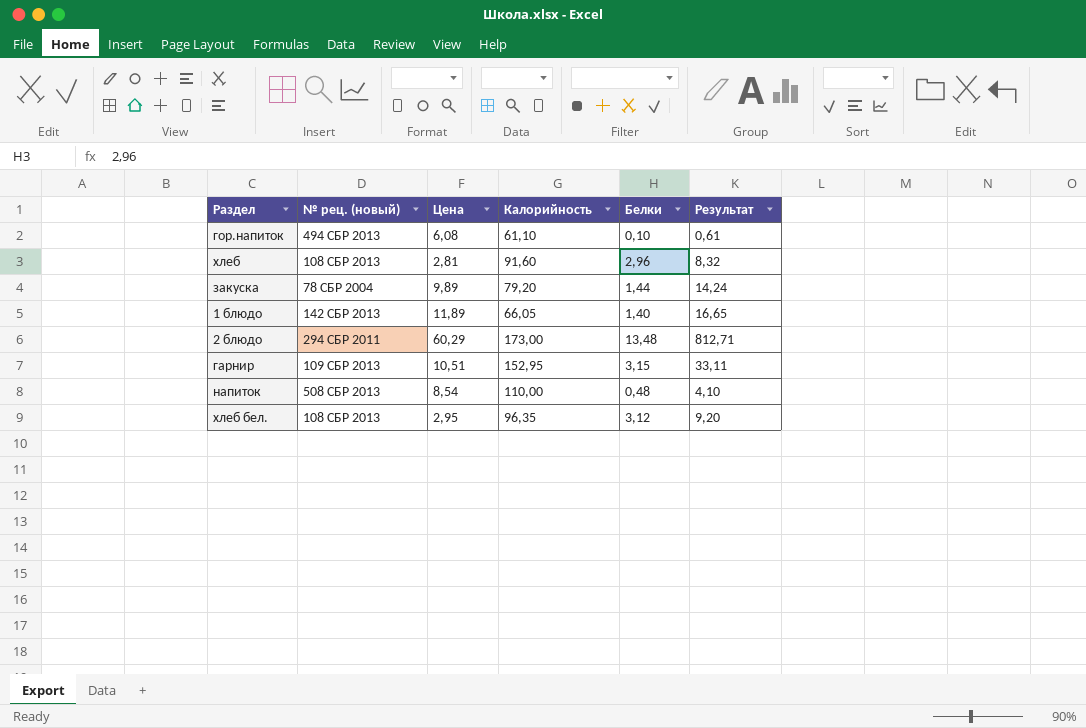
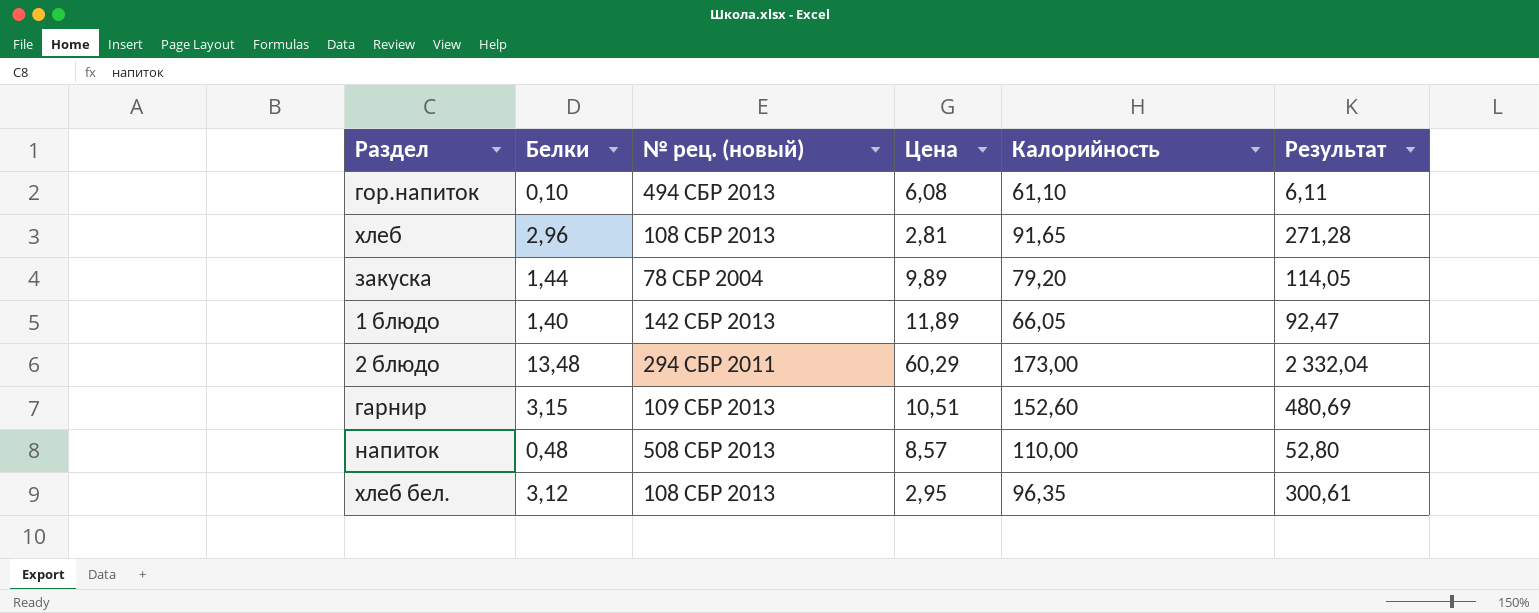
column Белки | position: 5 -> 2
column Результат | formula: [Цена] * [Белки] -> [Белки] * [Калорийность]
хлеб | Калорийность: 91,60 -> 91,65
гарнир | Калорийность: 152,95 -> 152,60
напиток | Цена: 8,54 -> 8,57

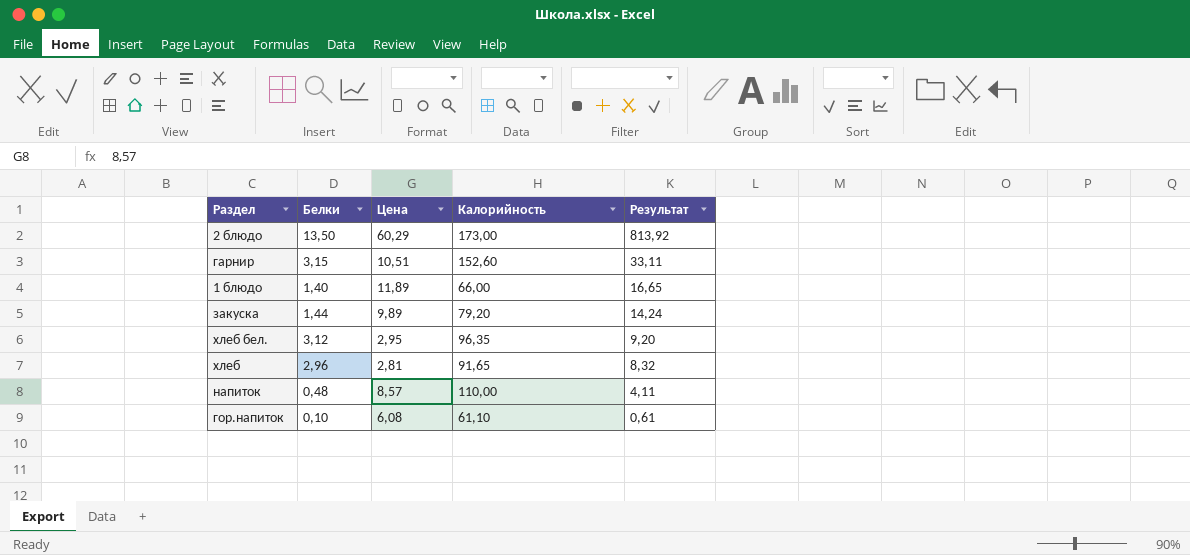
row order: none -> Результат descending
column № рец. (новый) | position: 3 -> none
column Результат | formula: [Белки] * [Калорийность] -> [Белки] * [Цена]
2 блюдо | Белки: 13,48 -> 13,50
1 блюдо | Калорийность: 66,05 -> 66,00

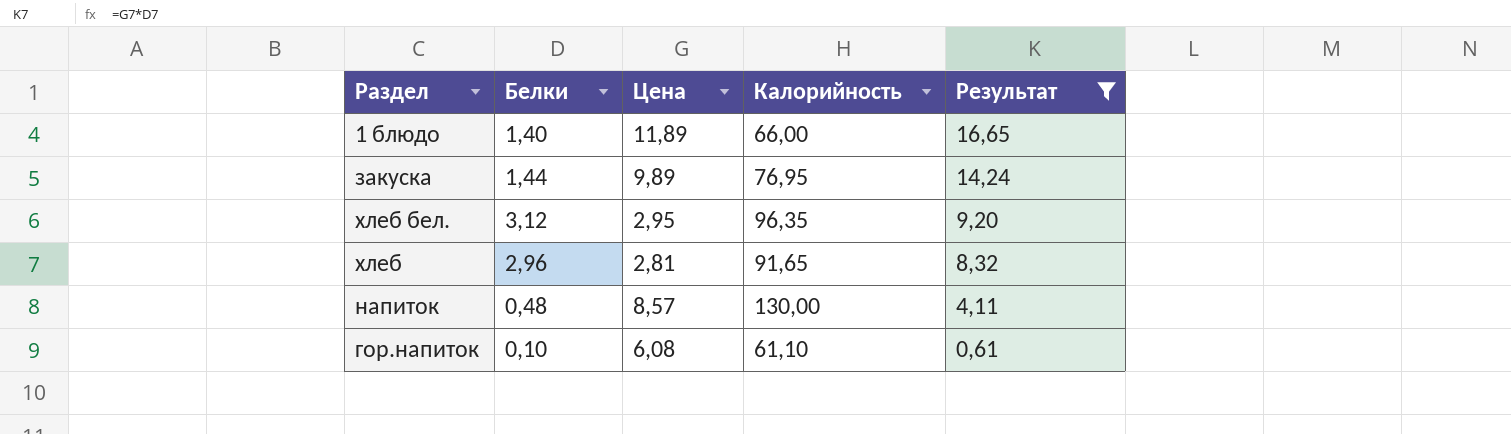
filter: none -> Результат <= 16,65
закуска | Калорийность: 79,20 -> 76,95
напиток | Калорийность: 110,00 -> 130,00

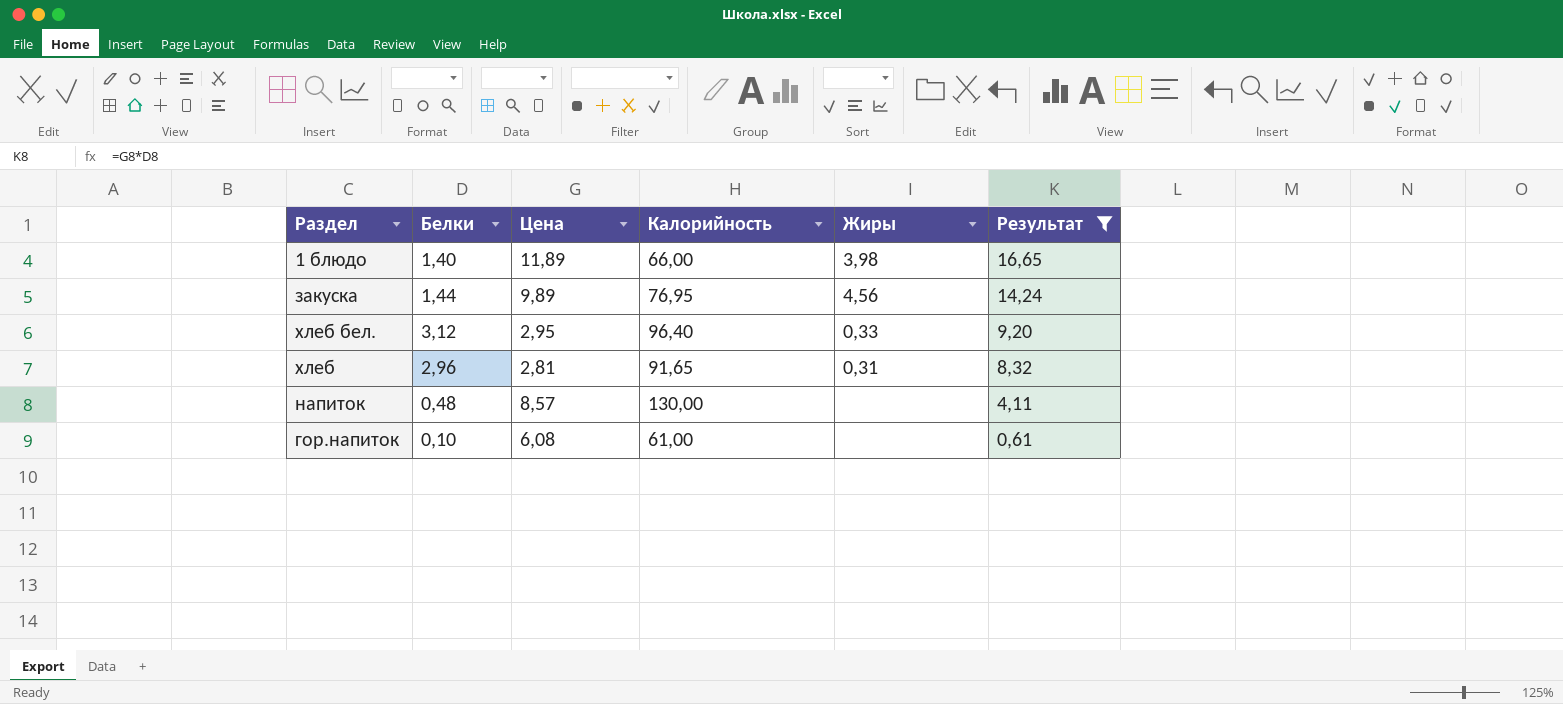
column Жиры | position: none -> 5
хлеб бел. | Калорийность: 96,35 -> 96,40
гор.напиток | Калорийность: 61,10 -> 61,00

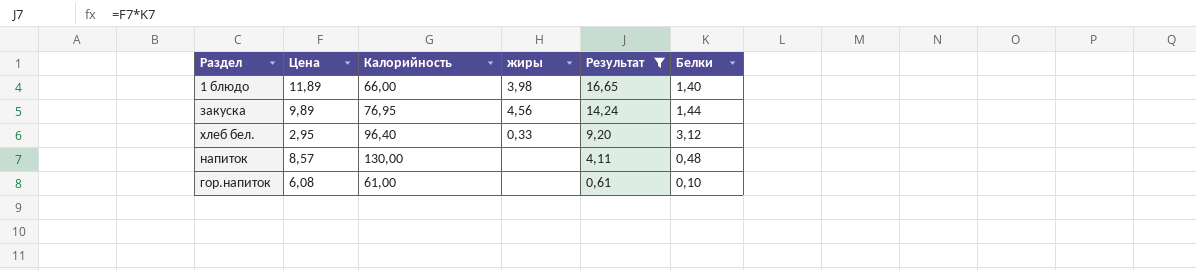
column name: Жиры -> жиры
column Белки | position: 2 -> 6
row хлеб: 2,96 | 2,81 | 91,65 | 0,31 | 8,32 -> none

